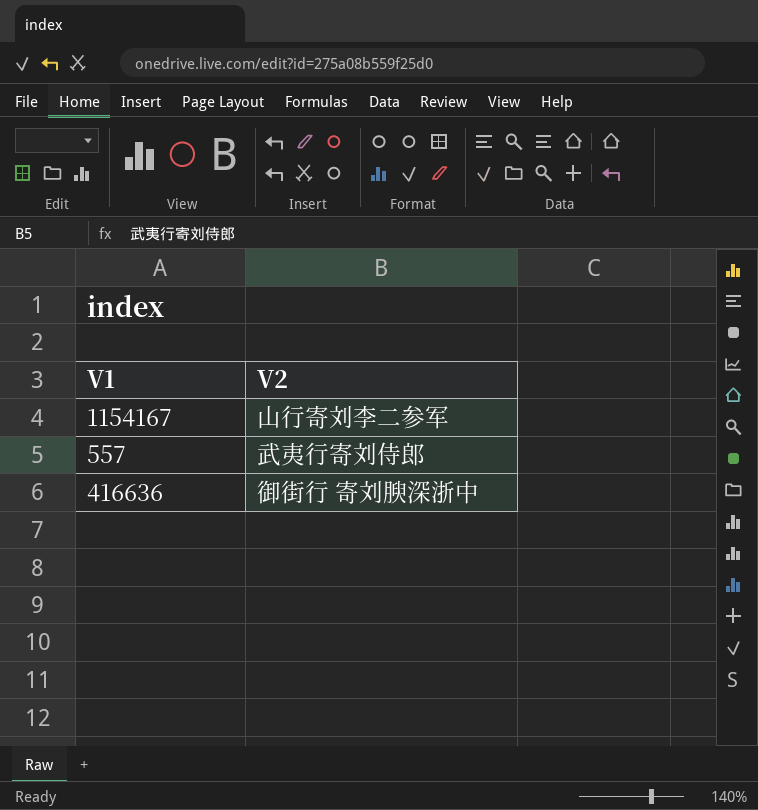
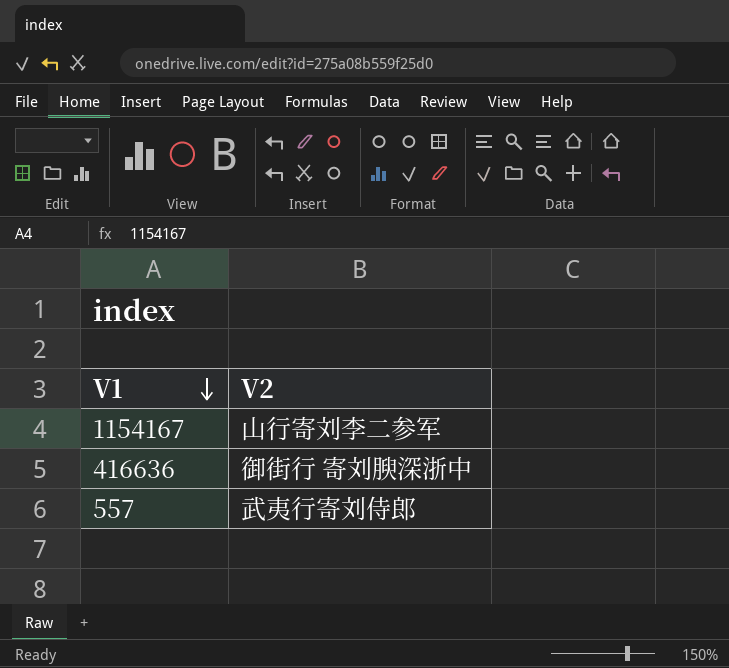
row order: none -> V1 descending

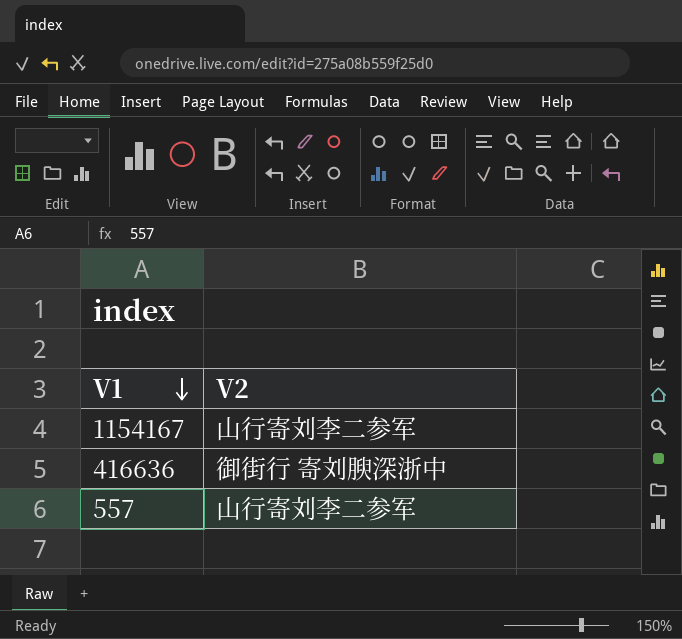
557 | V2: 武夷行寄刘侍郎 -> 山行寄刘李二参军

